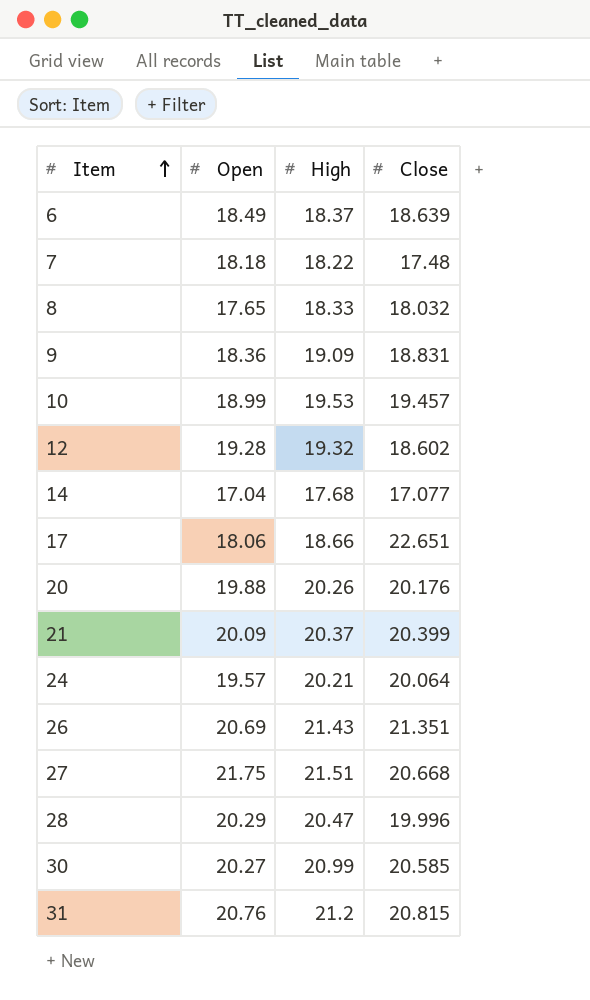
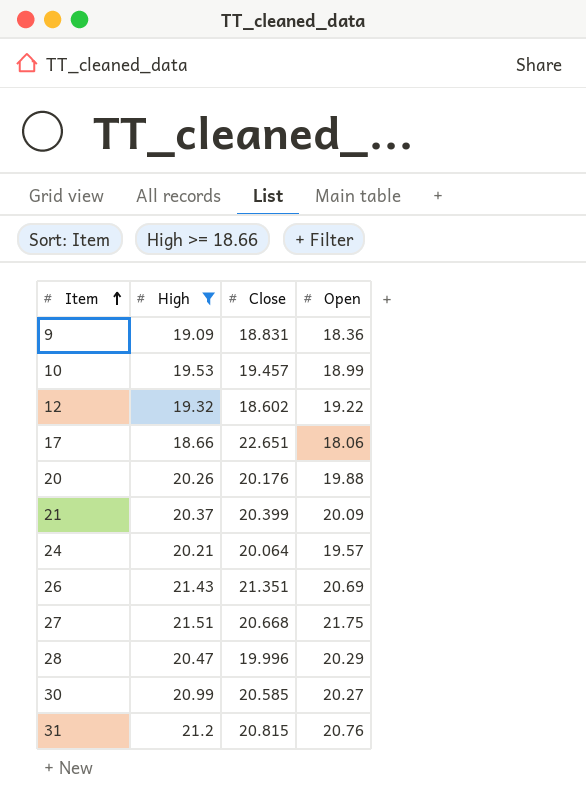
filter: none -> High >= 18.66
column Open | position: 2 -> 4
12 | Open: 19.28 -> 19.22

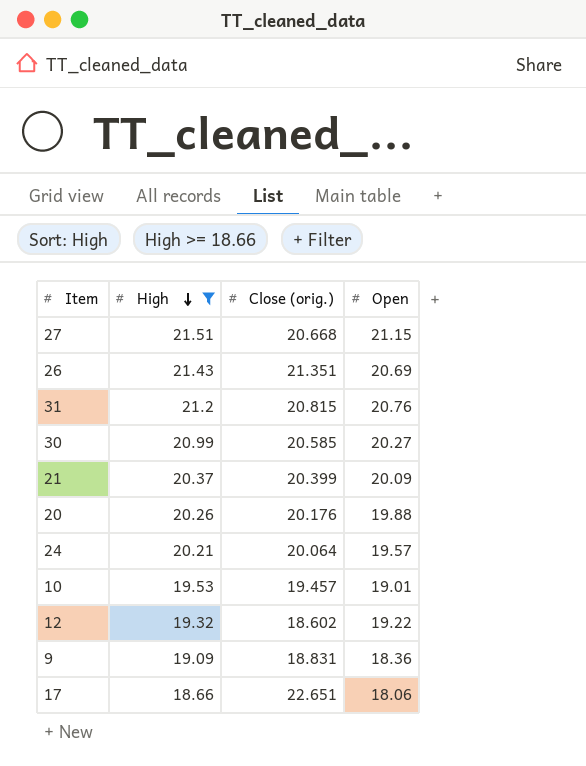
row order: Item ascending -> High descending
column name: Close -> Close (orig.)
row 28: 20.47 | 19.996 | 20.29 -> none
27 | Open: 21.75 -> 21.15
10 | Open: 18.99 -> 19.01

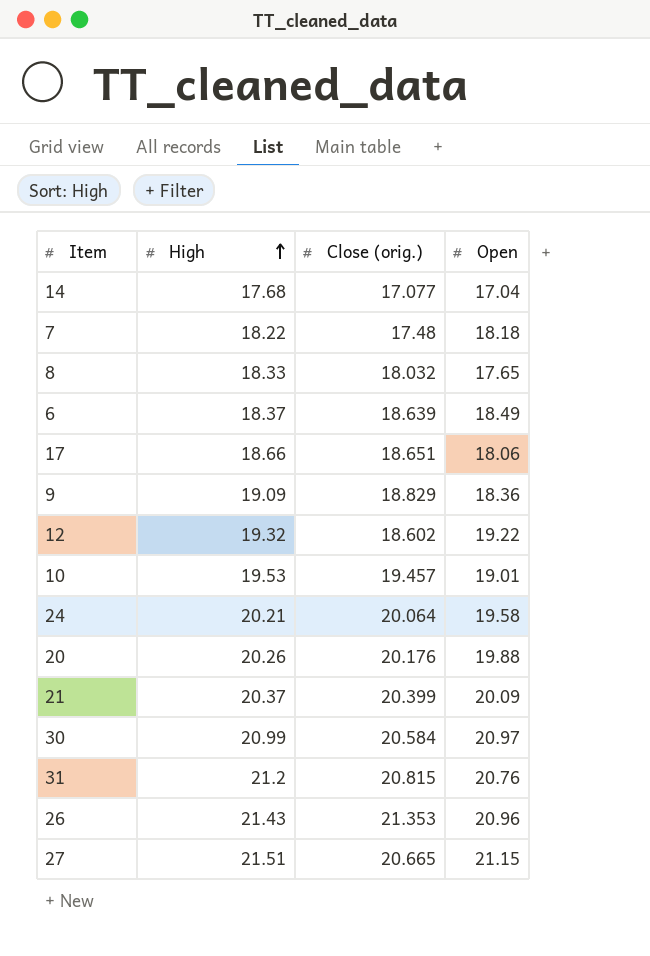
filter: High >= 18.66 -> none
row order: High descending -> High ascending
17 | Close (orig.): 22.651 -> 18.651
9 | Close (orig.): 18.831 -> 18.829
24 | Open: 19.57 -> 19.58
30 | Close (orig.): 20.585 -> 20.584
30 | Open: 20.27 -> 20.97
26 | Close (orig.): 21.351 -> 21.353
26 | Open: 20.69 -> 20.96
27 | Close (orig.): 20.668 -> 20.665

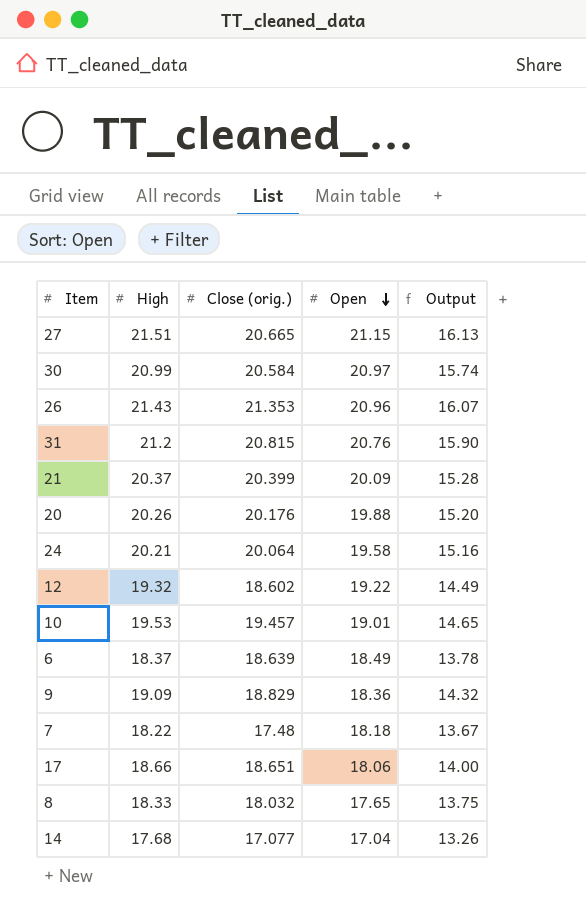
row order: High ascending -> Open descending
column Output | formula: none -> [High] * 0.75

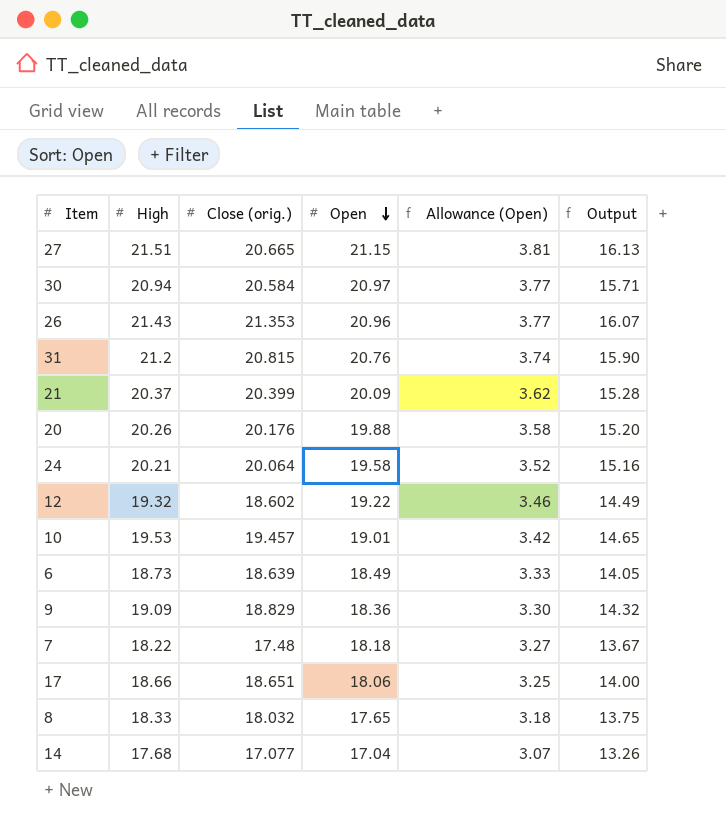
column Allowance (Open) | formula: none -> [Open] * 0.18
30 | High: 20.99 -> 20.94
30 | Output: 15.74 -> 15.71
6 | High: 18.37 -> 18.73
6 | Output: 13.78 -> 14.05

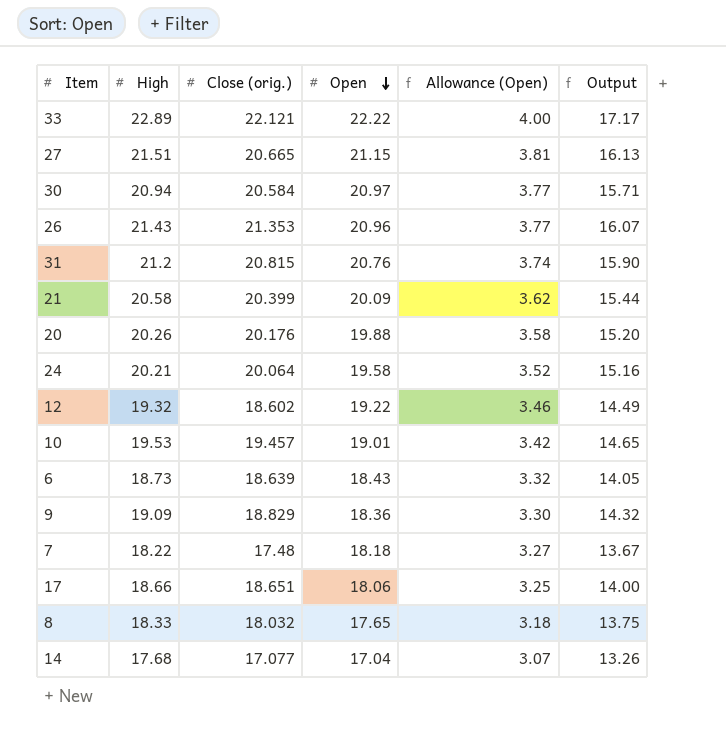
row 33: none -> 22.89 | 22.121 | 22.22 | 4.00 | 17.17
21 | High: 20.37 -> 20.58
21 | Output: 15.28 -> 15.44
6 | Open: 18.49 -> 18.43
6 | Allowance (Open): 3.33 -> 3.32

